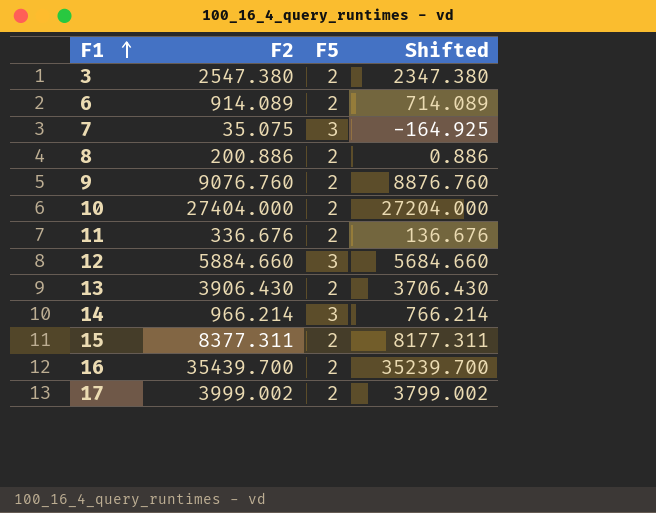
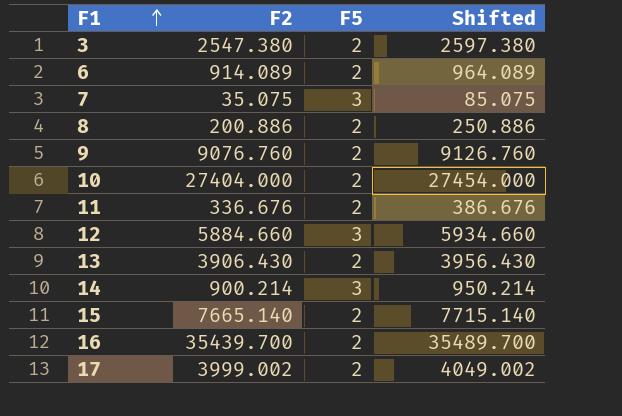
column Shifted | formula: [F2] - 200 -> [F2] + 50
14 | F2: 966.214 -> 900.214
15 | F2: 8377.311 -> 7665.140

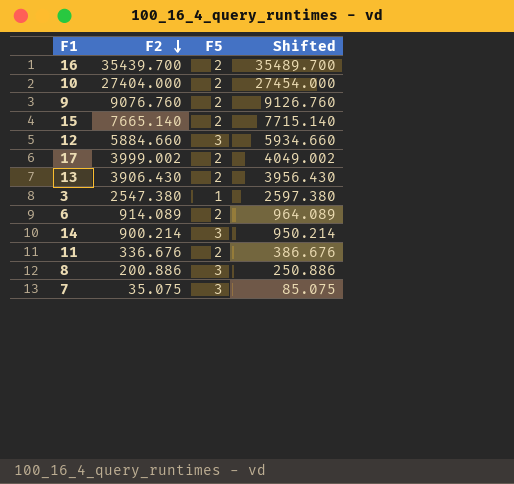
row order: F1 ascending -> F2 descending
3 | F5: 2 -> 1
8 | F5: 2 -> 3

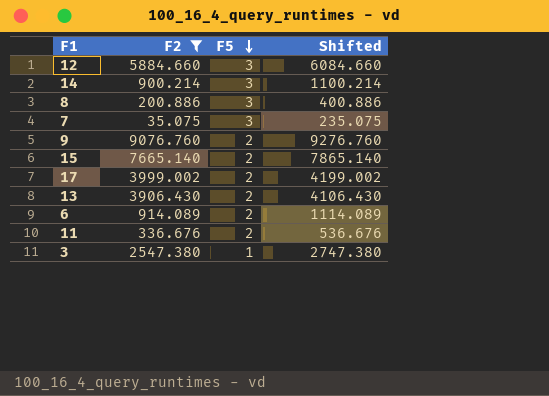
filter: none -> F2 <= 9076.760
row order: F2 descending -> F5 descending
column Shifted | formula: [F2] + 50 -> [F2] + 200

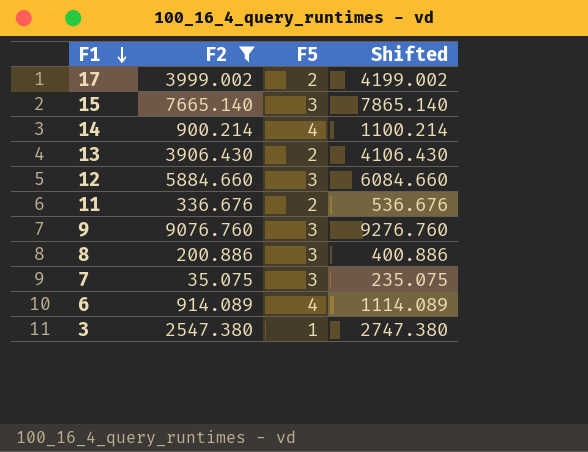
row order: F5 descending -> F1 descending
15 | F5: 2 -> 3
14 | F5: 3 -> 4
9 | F5: 2 -> 3
6 | F5: 2 -> 4

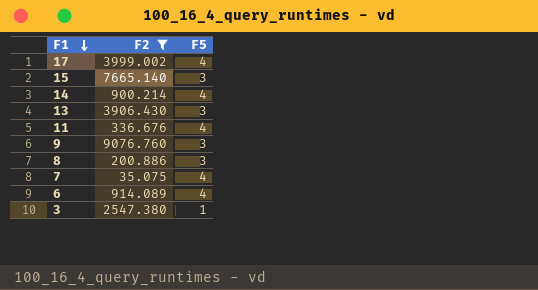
column Shifted | formula: [F2] + 200 -> none
row 12: 5884.660 | 3 | 6084.660 -> none
17 | F5: 2 -> 4
13 | F5: 2 -> 3
11 | F5: 2 -> 4
7 | F5: 3 -> 4

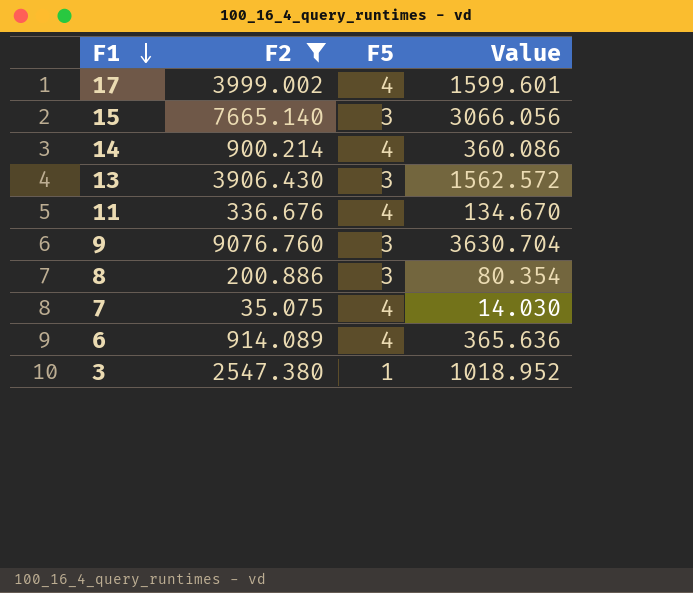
column Value | formula: none -> [F2] * 0.4

